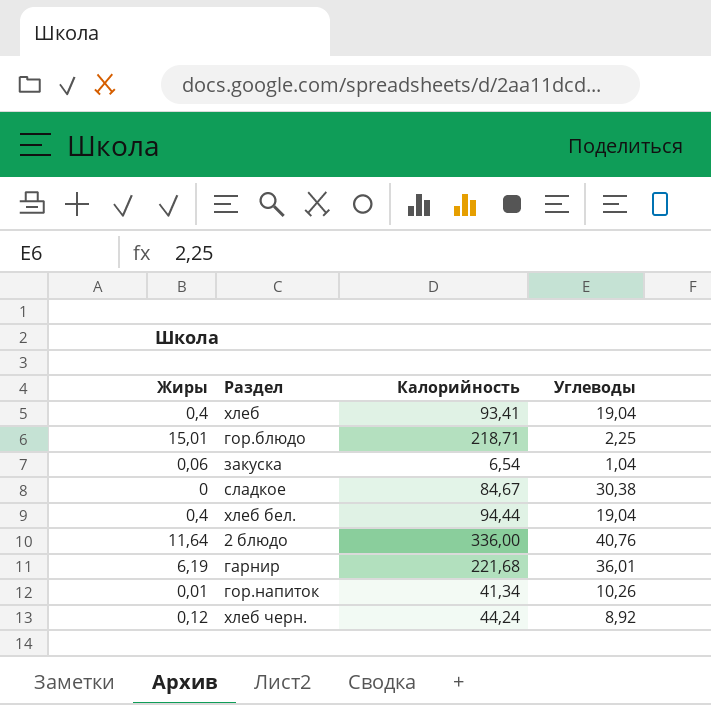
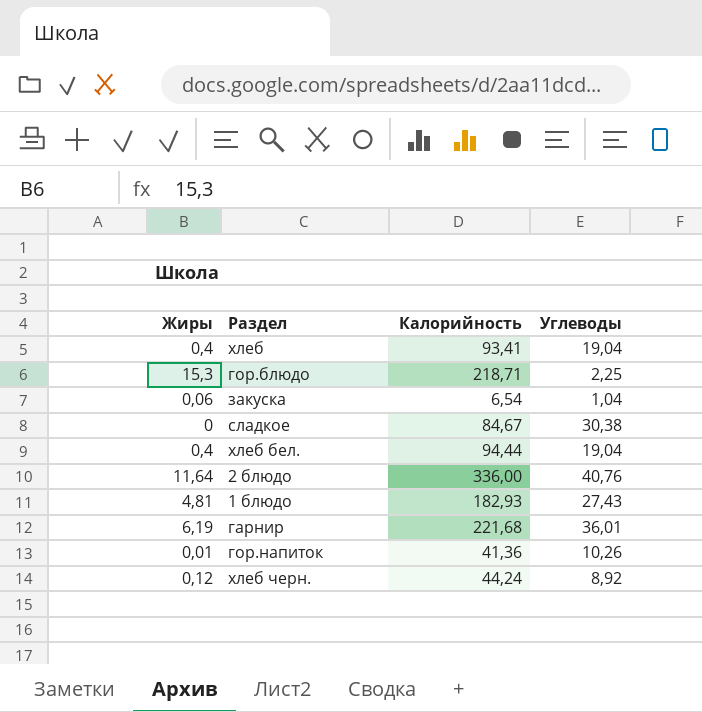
гор.блюдо | Жиры: 15,01 -> 15,3
row 1 блюдо: none -> 4,81 | 182,93 | 27,43
гор.напиток | Калорийность: 41,34 -> 41,36

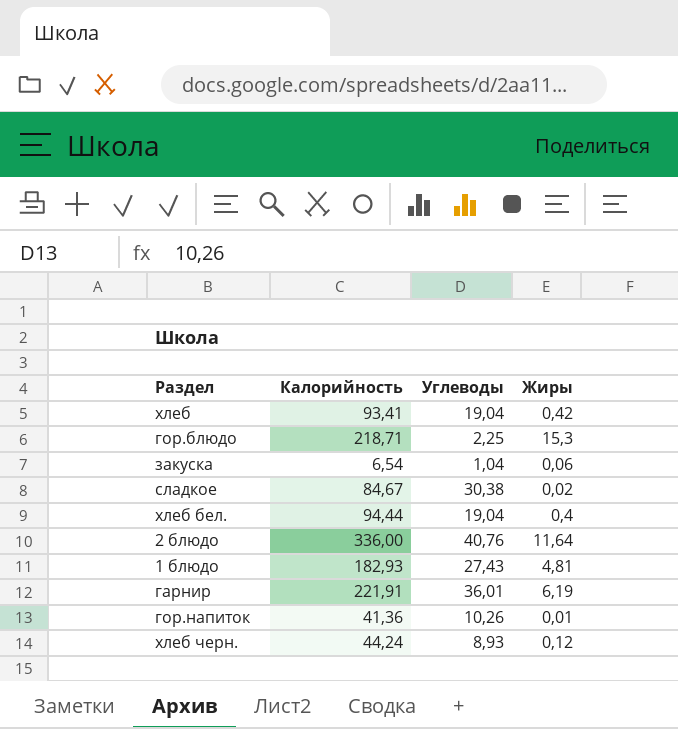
column Жиры | position: 1 -> 4
хлеб | Жиры: 0,4 -> 0,42
сладкое | Жиры: 0 -> 0,02
гарнир | Калорийность: 221,68 -> 221,91
хлеб черн. | Углеводы: 8,92 -> 8,93

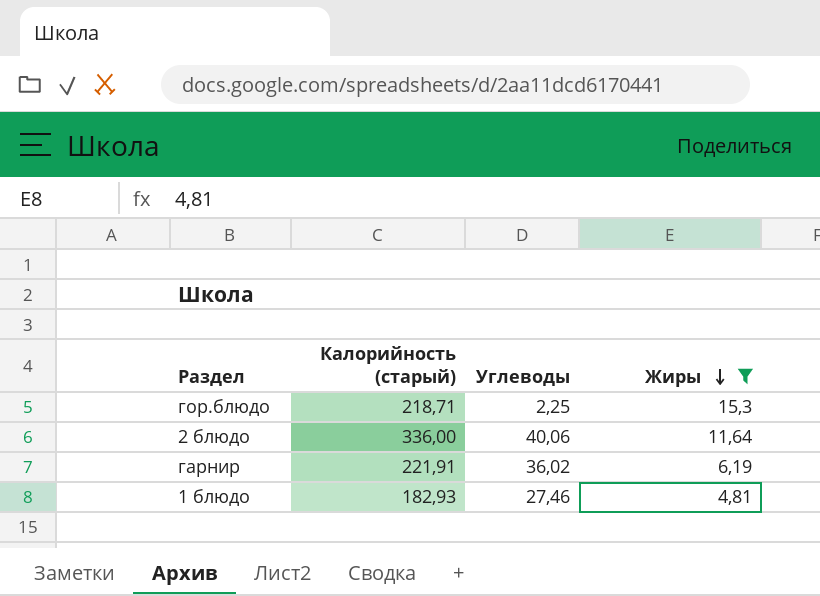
filter: none -> Жиры >= 4,81
row order: none -> Жиры descending
column name: Калорийность -> Калорийность (старый)
2 блюдо | Углеводы: 40,76 -> 40,06
гарнир | Углеводы: 36,01 -> 36,02
1 блюдо | Углеводы: 27,43 -> 27,46

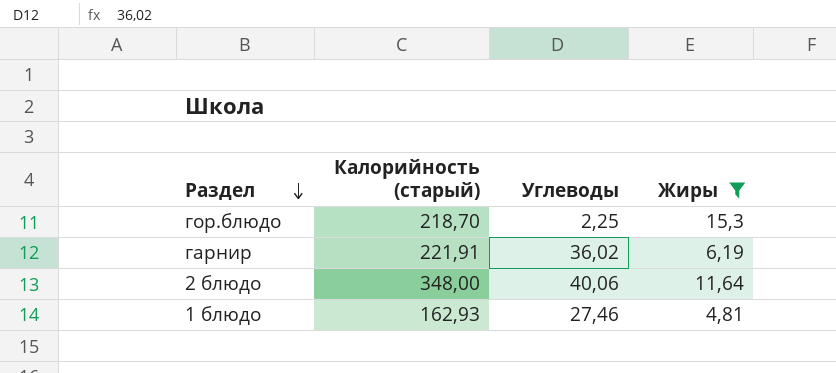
row order: Жиры descending -> Раздел descending
гор.блюдо | Калорийность (старый): 218,71 -> 218,70
2 блюдо | Калорийность (старый): 336,00 -> 348,00
1 блюдо | Калорийность (старый): 182,93 -> 162,93

